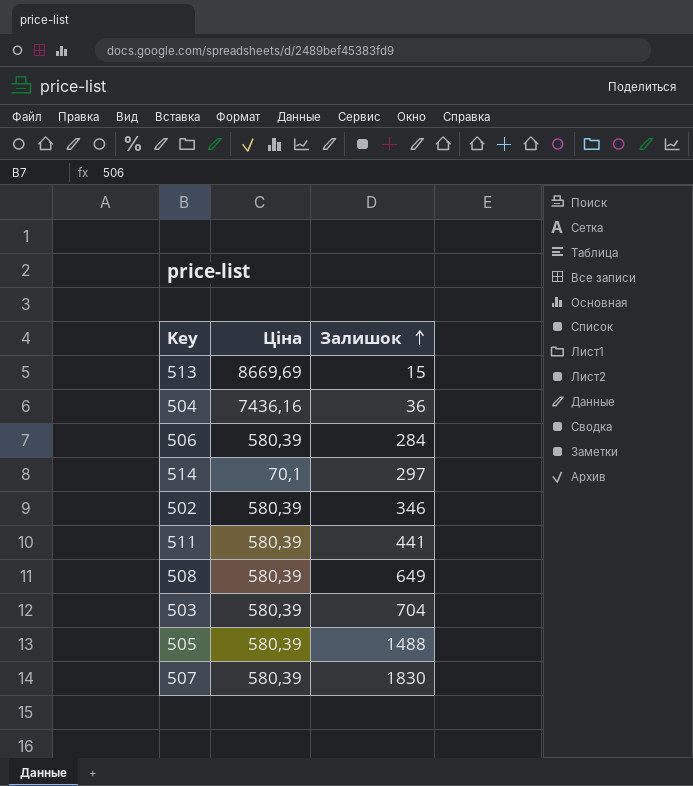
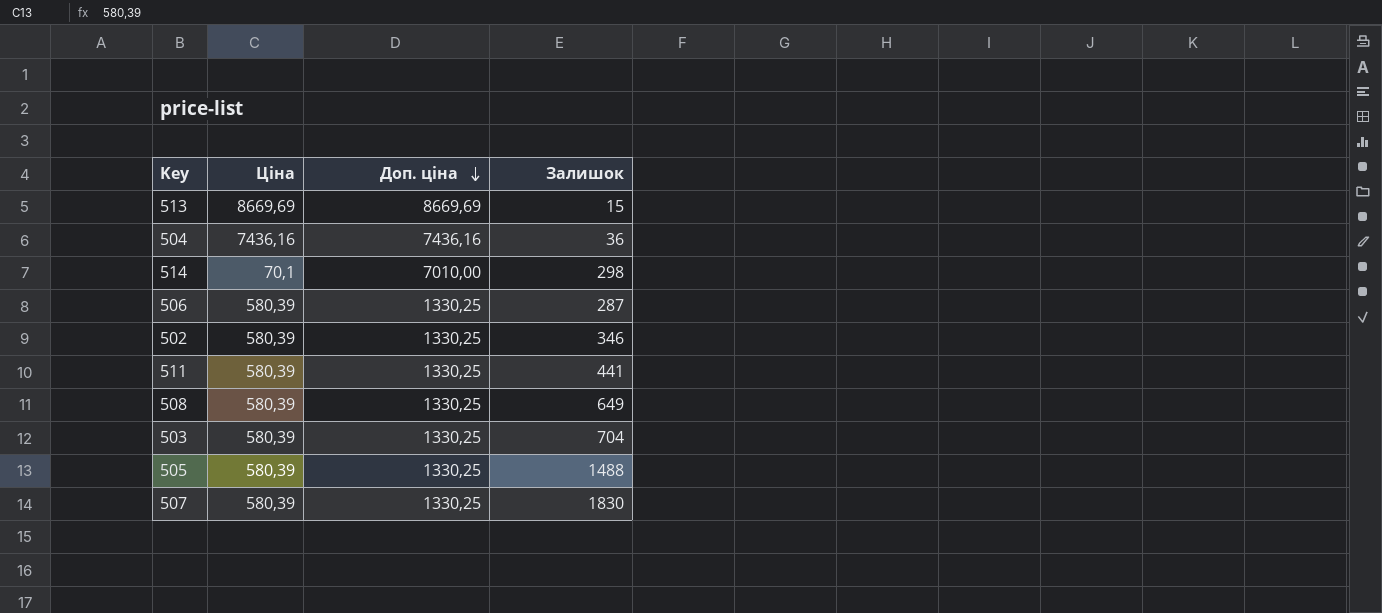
row order: Залишок ascending -> Доп. ціна descending
column Доп. ціна | position: none -> 3
514 | Залишок: 297 -> 298
506 | Залишок: 284 -> 287

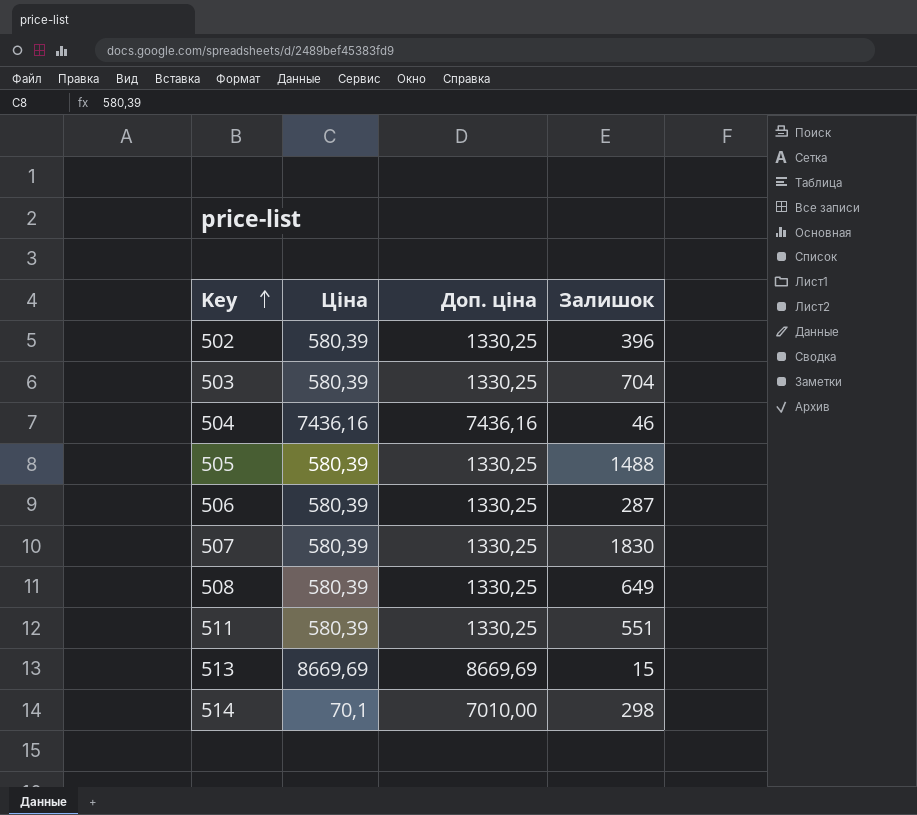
row order: Доп. ціна descending -> Key ascending
502 | Залишок: 346 -> 396
504 | Залишок: 36 -> 46
511 | Залишок: 441 -> 551

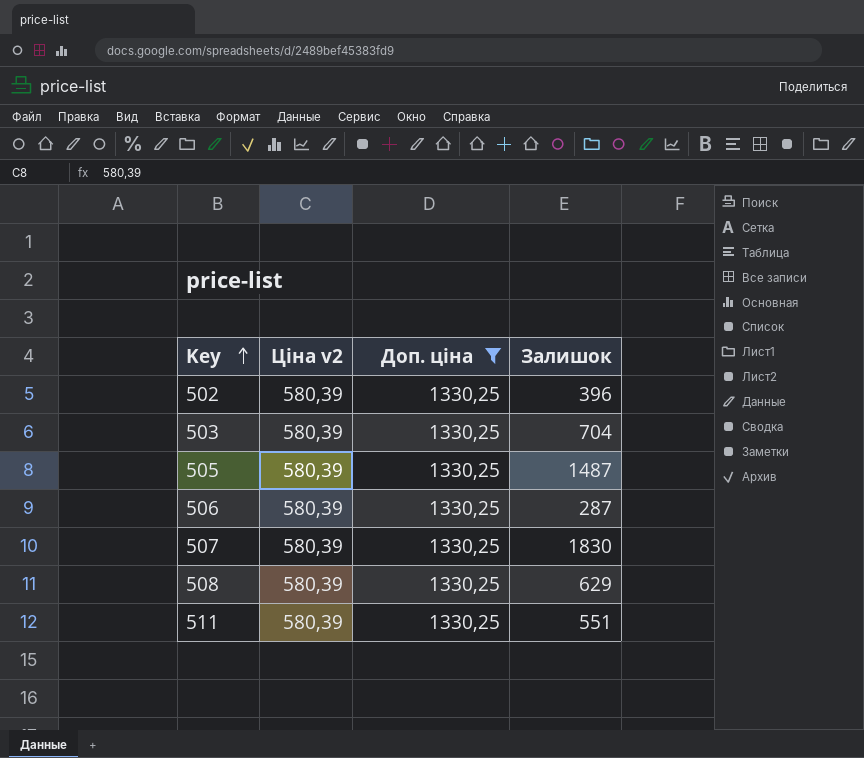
filter: none -> Доп. ціна = 1330,25
column name: Ціна -> Ціна v2
505 | Залишок: 1488 -> 1487
508 | Залишок: 649 -> 629

